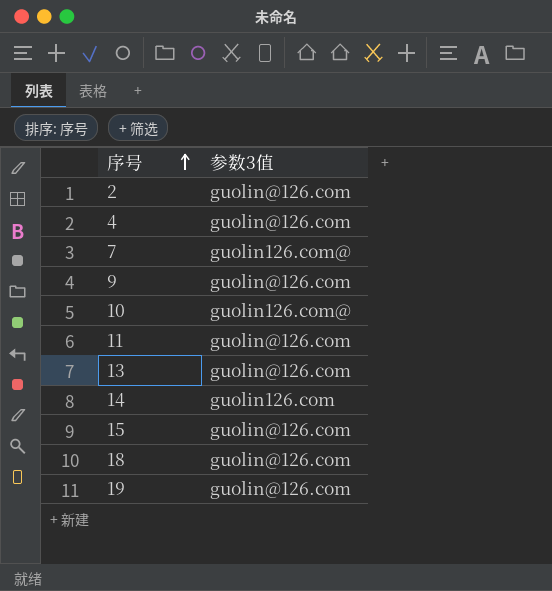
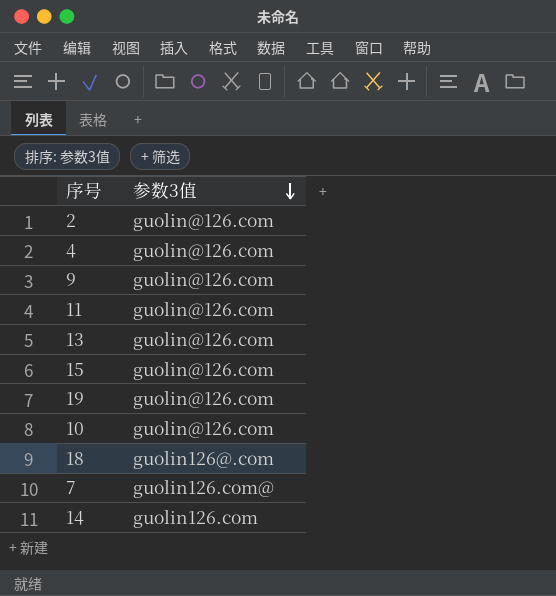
row order: 序号 ascending -> 参数3值 descending
10 | 参数3值: guolin126.com@ -> guolin@126.com
18 | 参数3值: guolin@126.com -> guolin126@.com

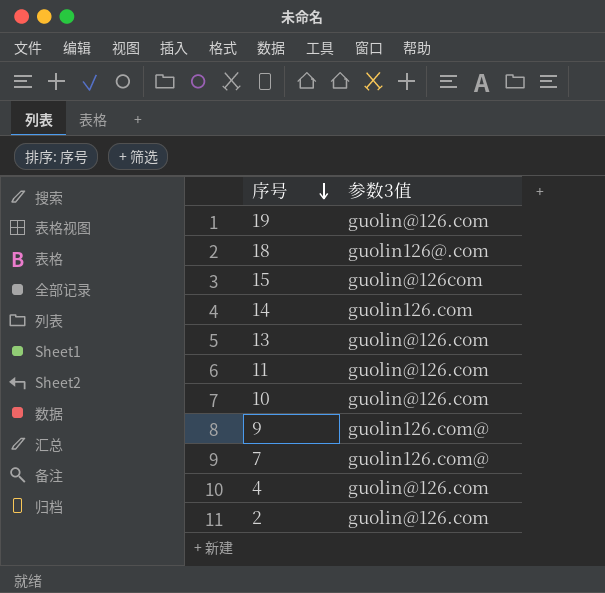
row order: 参数3值 descending -> 序号 descending
15 | 参数3值: guolin@126.com -> guolin@126com
9 | 参数3值: guolin@126.com -> guolin126.com@

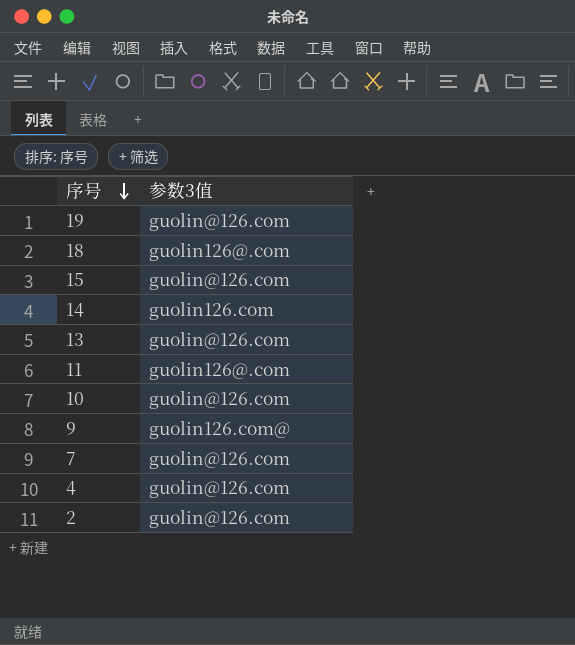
15 | 参数3值: guolin@126com -> guolin@126.com
11 | 参数3值: guolin@126.com -> guolin126@.com
7 | 参数3值: guolin126.com@ -> guolin@126.com

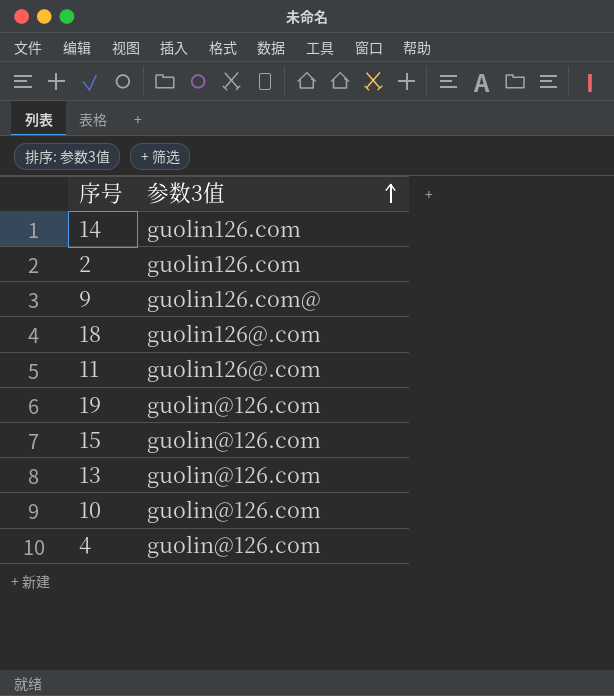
row order: 序号 descending -> 参数3值 ascending
row 7: guolin@126.com -> none
2 | 参数3值: guolin@126.com -> guolin126.com

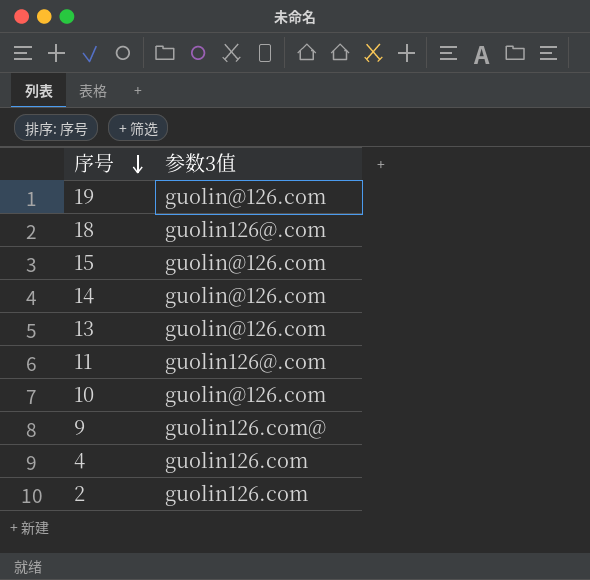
row order: 参数3值 ascending -> 序号 descending
14 | 参数3值: guolin126.com -> guolin@126.com
4 | 参数3值: guolin@126.com -> guolin126.com

